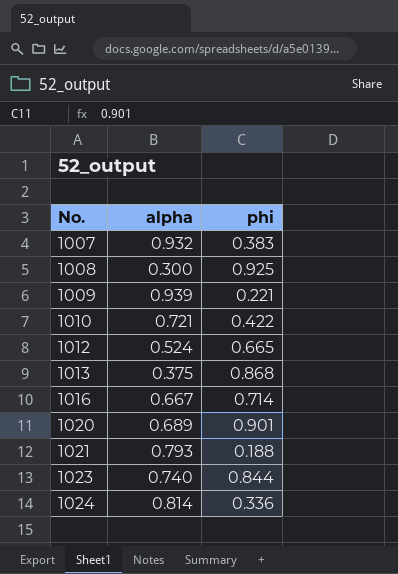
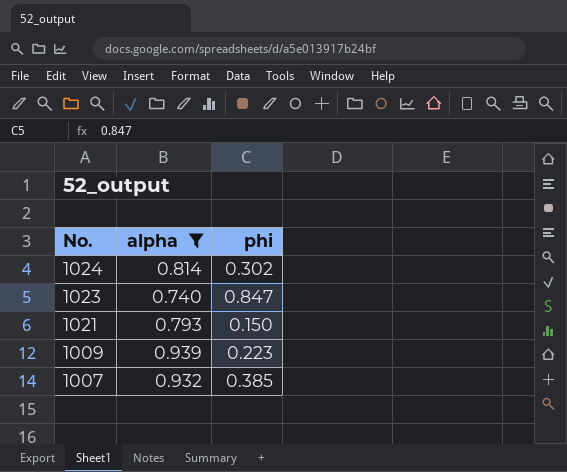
filter: none -> alpha >= 0.740
row order: No. ascending -> No. descending
1024 | phi: 0.336 -> 0.302
1023 | phi: 0.844 -> 0.847
1021 | phi: 0.188 -> 0.150
1009 | phi: 0.221 -> 0.223
1007 | phi: 0.383 -> 0.385

